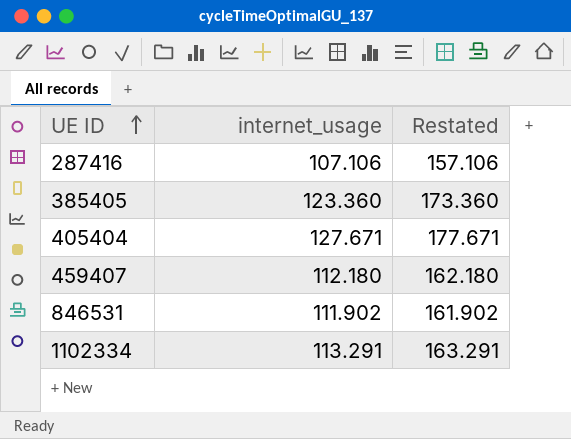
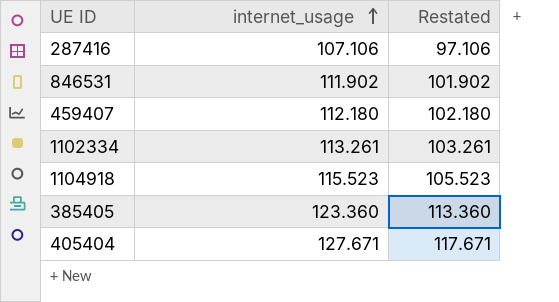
row order: UE ID ascending -> internet_usage ascending
column Restated | formula: [internet_usage] + 50 -> [internet_usage] - 10
1102334 | internet_usage: 113.291 -> 113.261
row 1104918: none -> 115.523 | 105.523

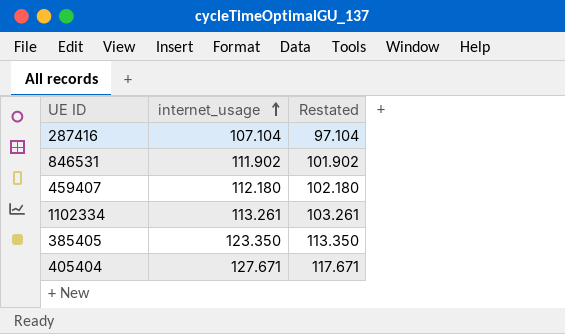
row 1104918: 115.523 | 105.523 -> none
287416 | internet_usage: 107.106 -> 107.104
287416 | Restated: 97.106 -> 97.104
385405 | internet_usage: 123.360 -> 123.350
385405 | Restated: 113.360 -> 113.350

